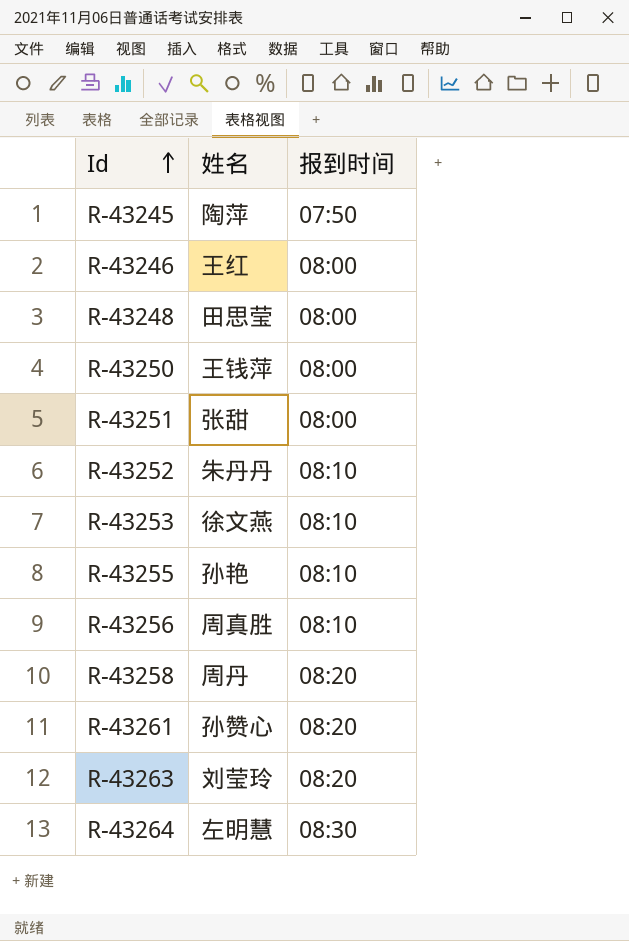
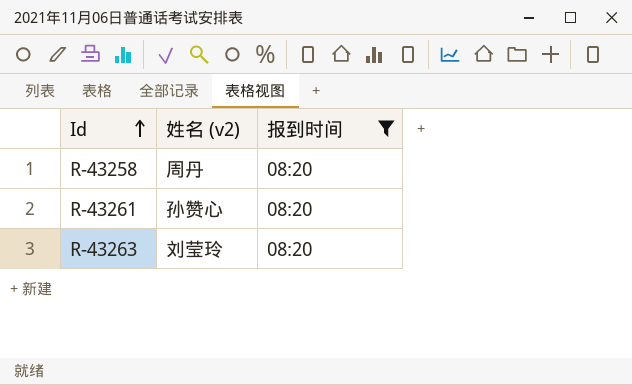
filter: none -> 报到时间 = 08:20
column name: 姓名 -> 姓名 (v2)

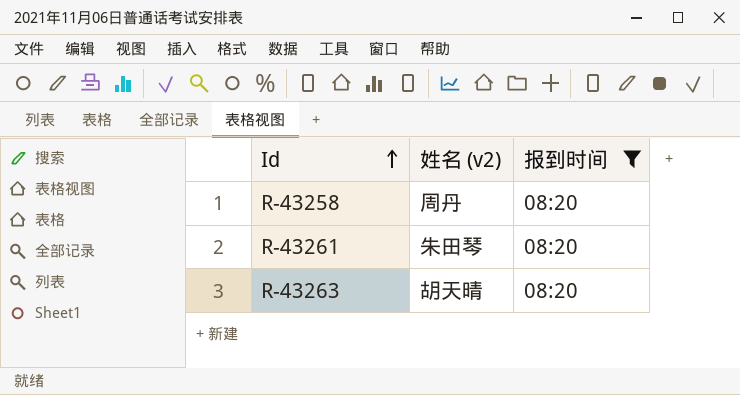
R-43261 | 姓名 (v2): 孙赞心 -> 朱田琴
R-43263 | 姓名 (v2): 刘莹玲 -> 胡天晴

